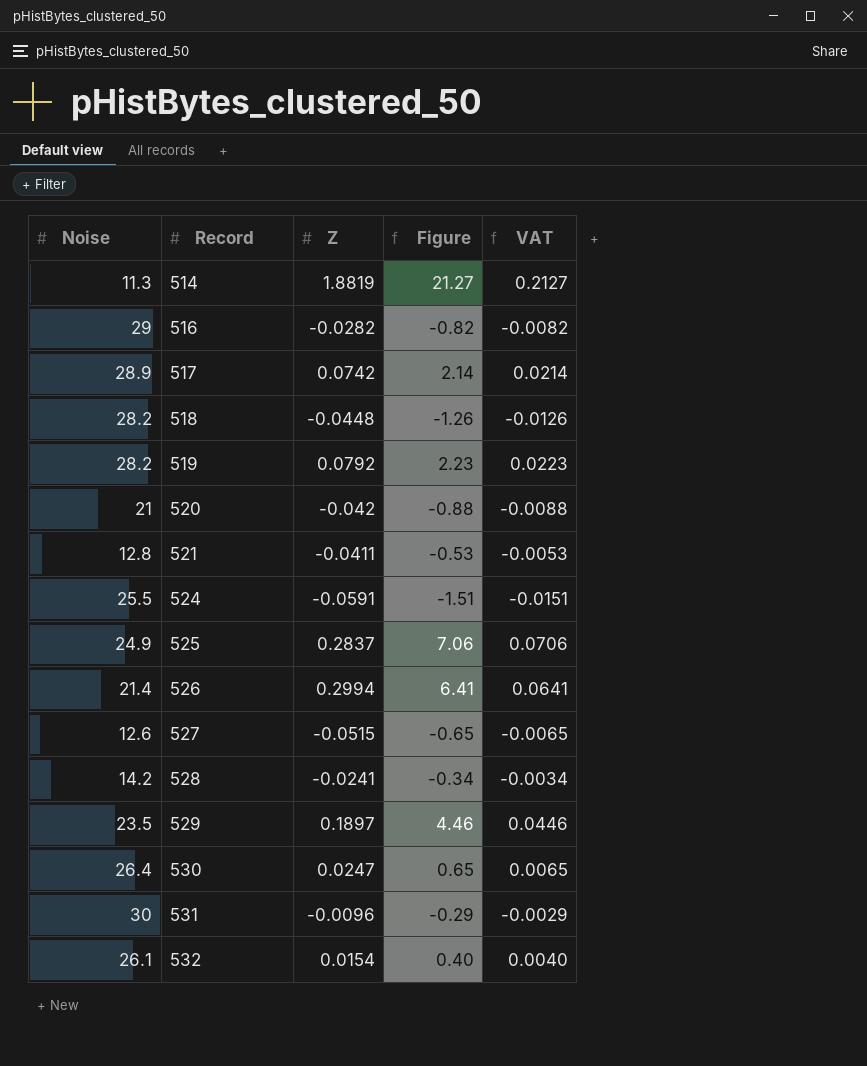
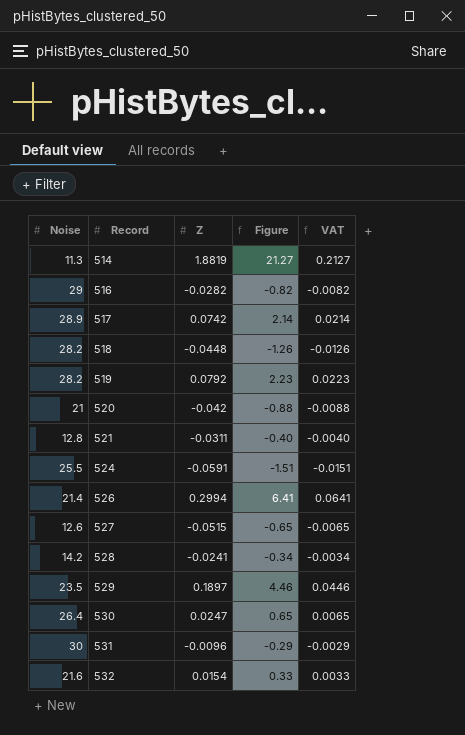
row 525: 24.9 | 0.2837 | 7.06 | 0.0706 -> none
521 | Z: -0.0411 -> -0.0311
521 | Figure: -0.53 -> -0.40
521 | VAT: -0.0053 -> -0.0040
532 | Noise: 26.1 -> 21.6
532 | Figure: 0.40 -> 0.33
532 | VAT: 0.0040 -> 0.0033

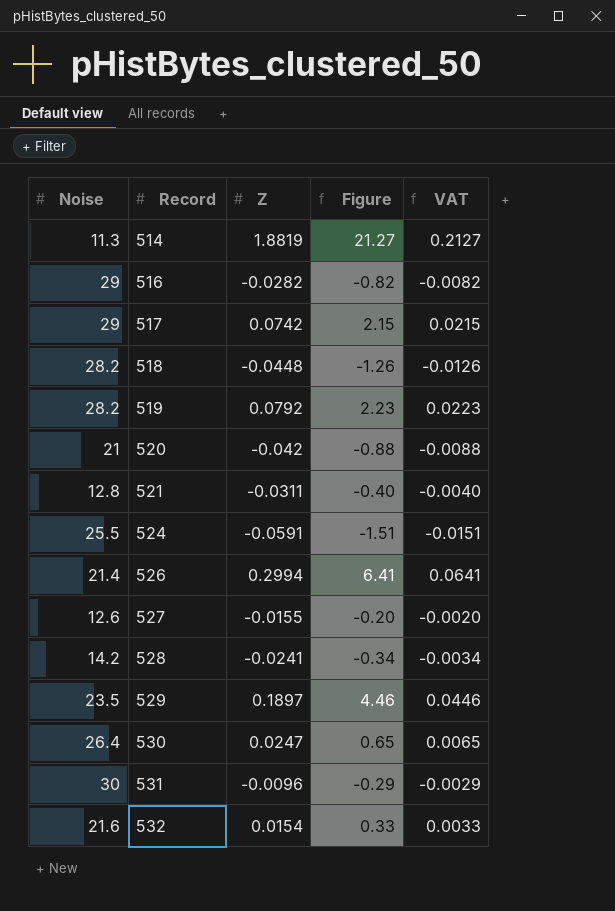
517 | Noise: 28.9 -> 29
517 | Figure: 2.14 -> 2.15
517 | VAT: 0.0214 -> 0.0215
527 | Z: -0.0515 -> -0.0155
527 | Figure: -0.65 -> -0.20
527 | VAT: -0.0065 -> -0.0020

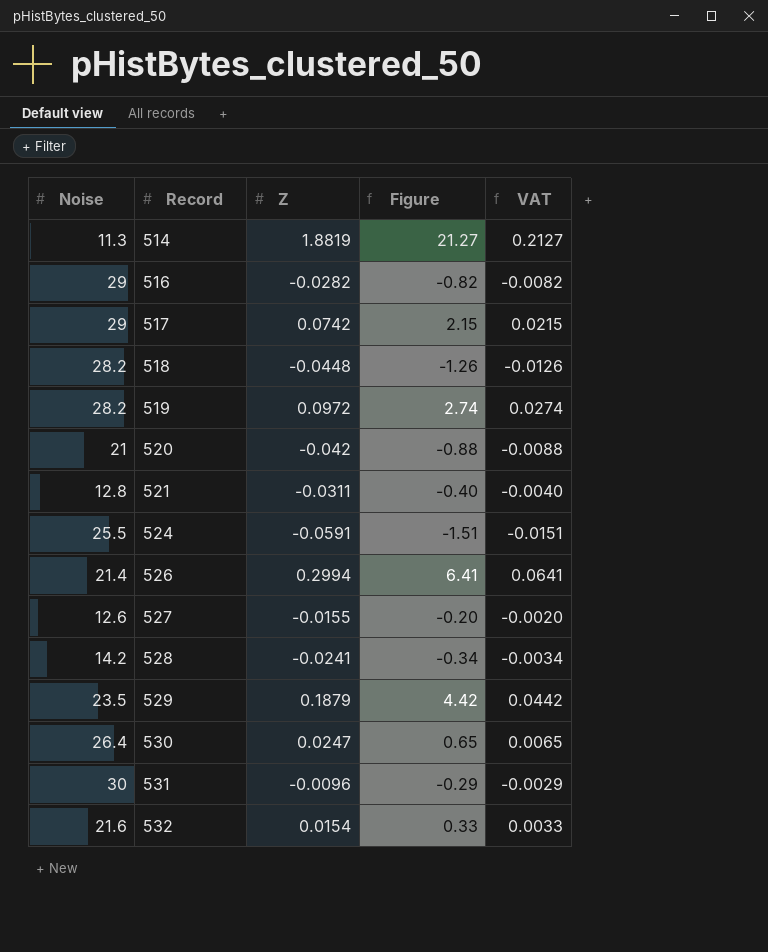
519 | Z: 0.0792 -> 0.0972
519 | Figure: 2.23 -> 2.74
519 | VAT: 0.0223 -> 0.0274
529 | Z: 0.1897 -> 0.1879
529 | Figure: 4.46 -> 4.42
529 | VAT: 0.0446 -> 0.0442

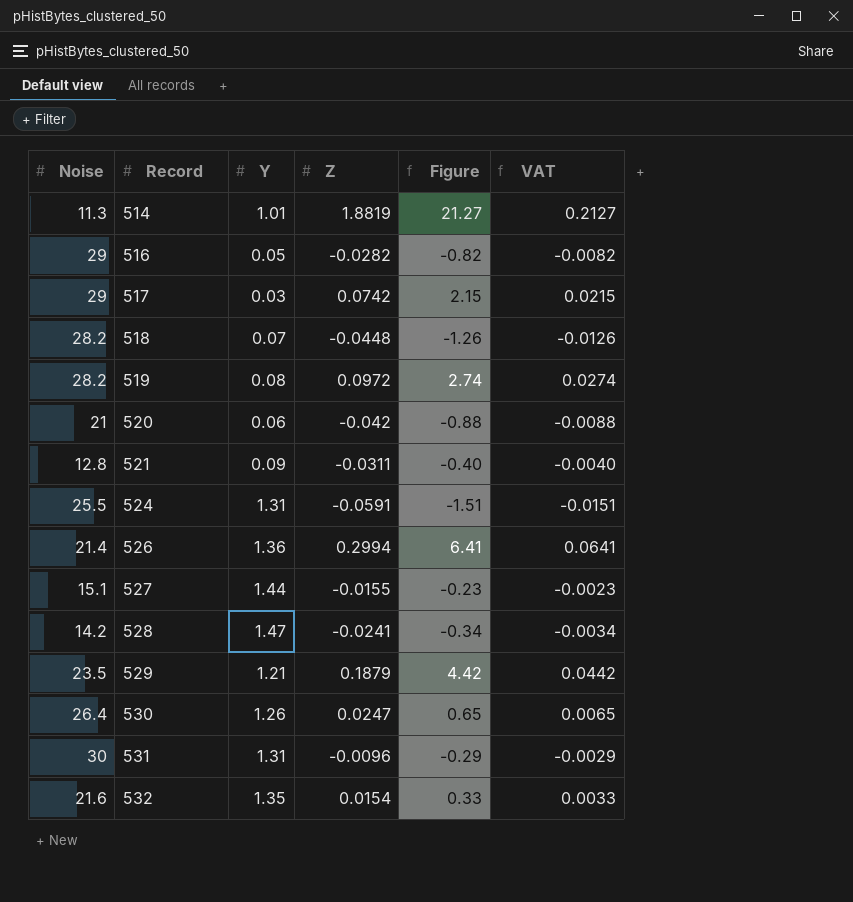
column Y | position: none -> 3
527 | Noise: 12.6 -> 15.1
527 | Figure: -0.20 -> -0.23
527 | VAT: -0.0020 -> -0.0023

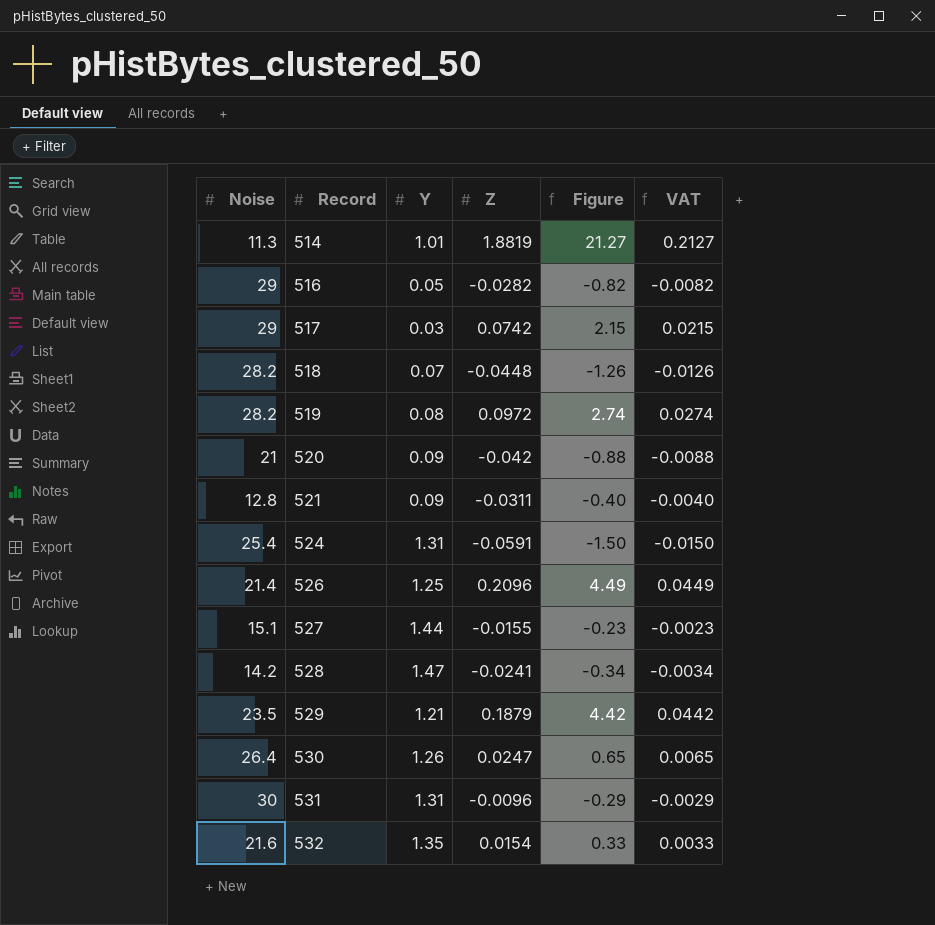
520 | Y: 0.06 -> 0.09
524 | Noise: 25.5 -> 25.4
524 | Figure: -1.51 -> -1.50
524 | VAT: -0.0151 -> -0.0150
526 | Y: 1.36 -> 1.25
526 | Z: 0.2994 -> 0.2096
526 | Figure: 6.41 -> 4.49
526 | VAT: 0.0641 -> 0.0449

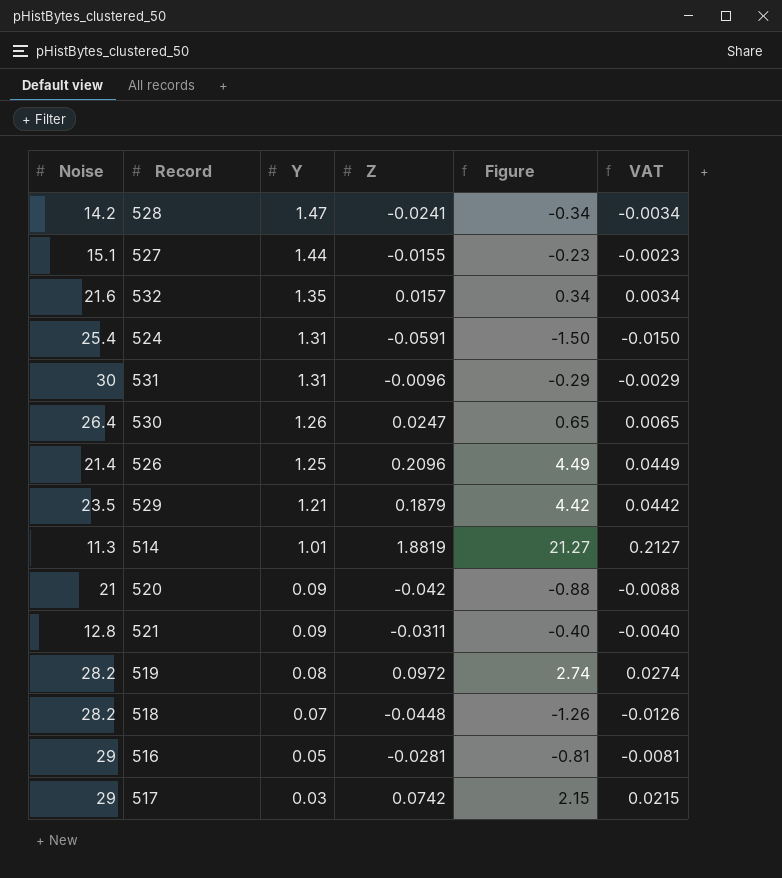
row order: Record ascending -> Y descending
532 | Z: 0.0154 -> 0.0157
532 | Figure: 0.33 -> 0.34
532 | VAT: 0.0033 -> 0.0034
516 | Z: -0.0282 -> -0.0281
516 | Figure: -0.82 -> -0.81
516 | VAT: -0.0082 -> -0.0081

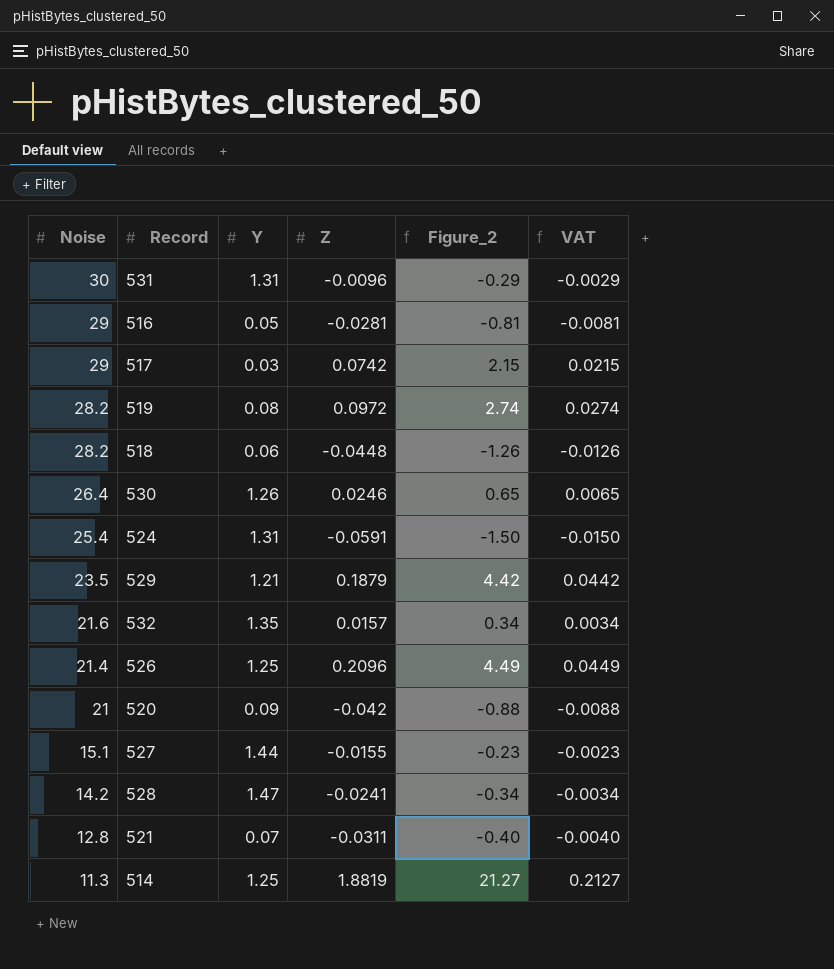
row order: Y descending -> Noise descending
column name: Figure -> Figure_2
518 | Y: 0.07 -> 0.06
530 | Z: 0.0247 -> 0.0246
521 | Y: 0.09 -> 0.07
514 | Y: 1.01 -> 1.25

